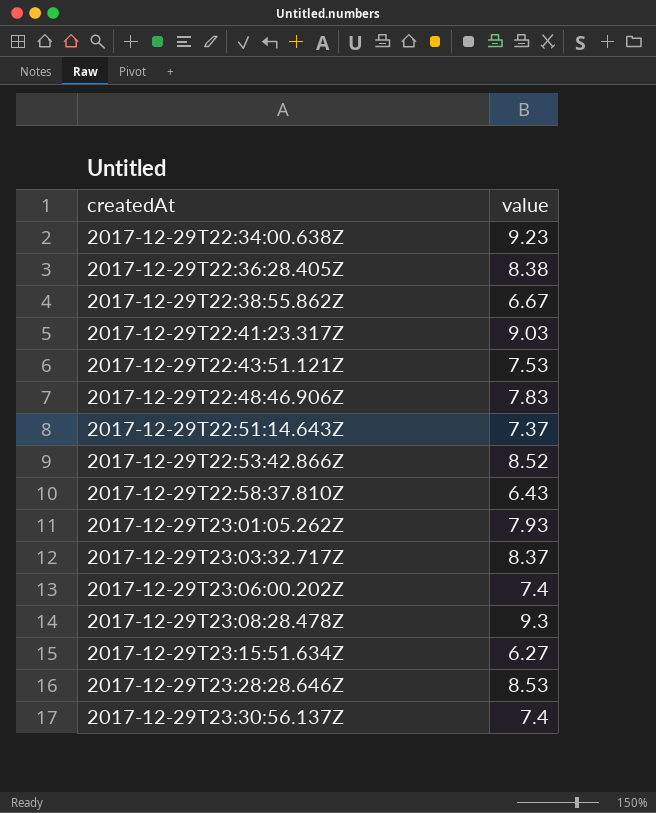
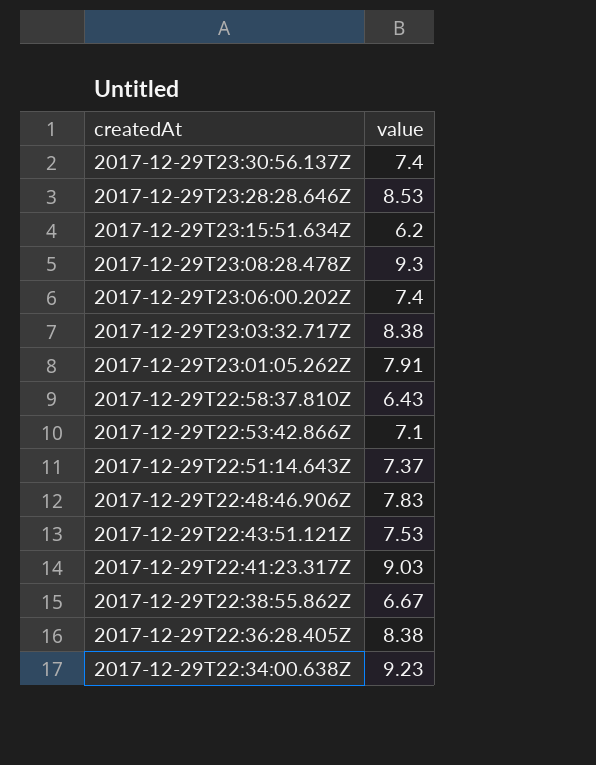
row order: createdAt ascending -> createdAt descending
2017-12-29T23:15:51.634Z | value: 6.27 -> 6.2
2017-12-29T23:03:32.717Z | value: 8.37 -> 8.38
2017-12-29T23:01:05.262Z | value: 7.93 -> 7.91
2017-12-29T22:53:42.866Z | value: 8.52 -> 7.1

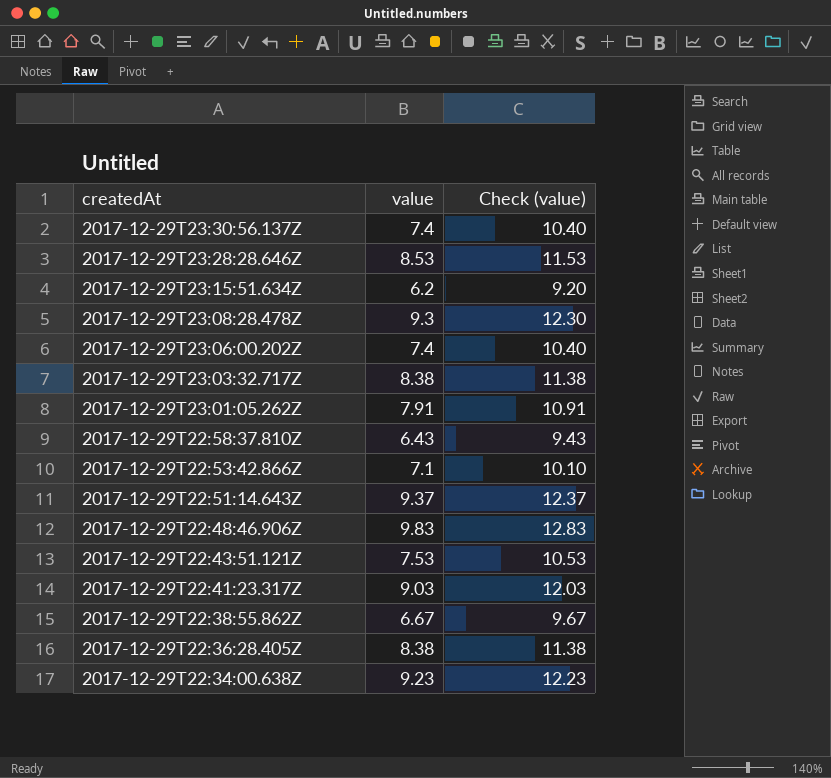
column Check (value) | formula: none -> [value] + 3
2017-12-29T22:51:14.643Z | value: 7.37 -> 9.37
2017-12-29T22:48:46.906Z | value: 7.83 -> 9.83

